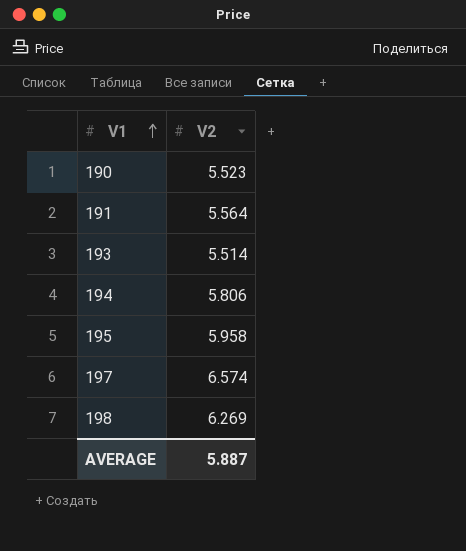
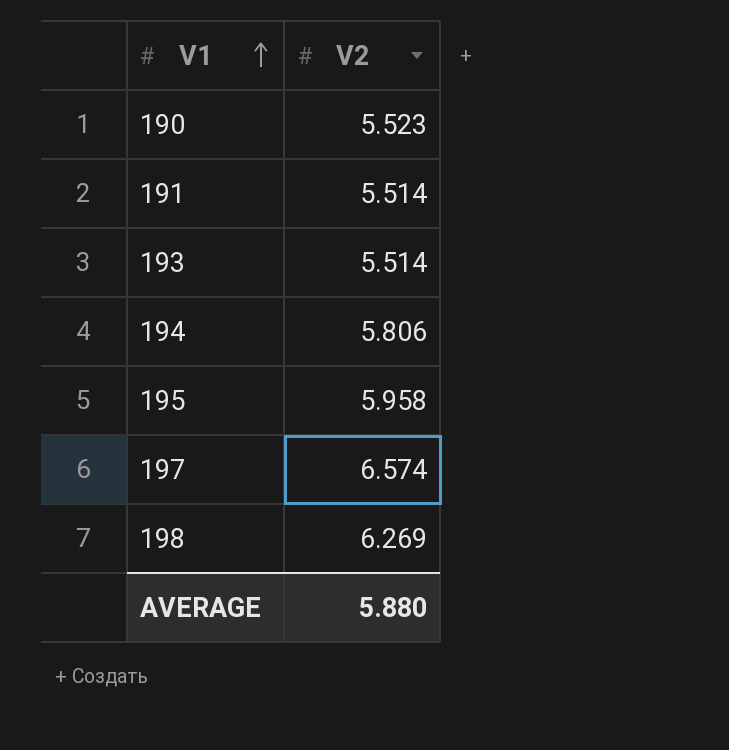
191 | V2: 5.564 -> 5.514
AVERAGE | V2: 5.887 -> 5.880

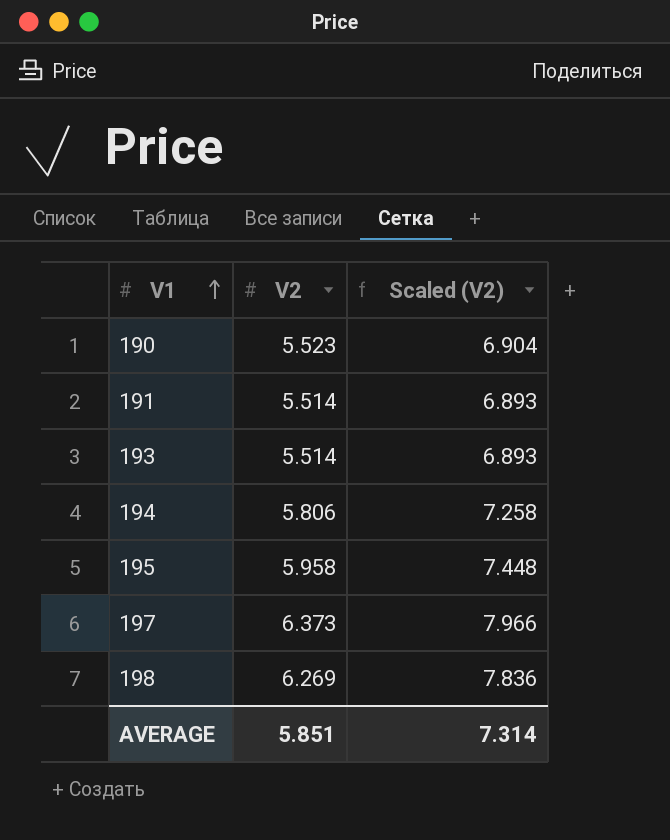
column Scaled (V2) | formula: none -> [V2] * 1.25
197 | V2: 6.574 -> 6.373
AVERAGE | V2: 5.880 -> 5.851

